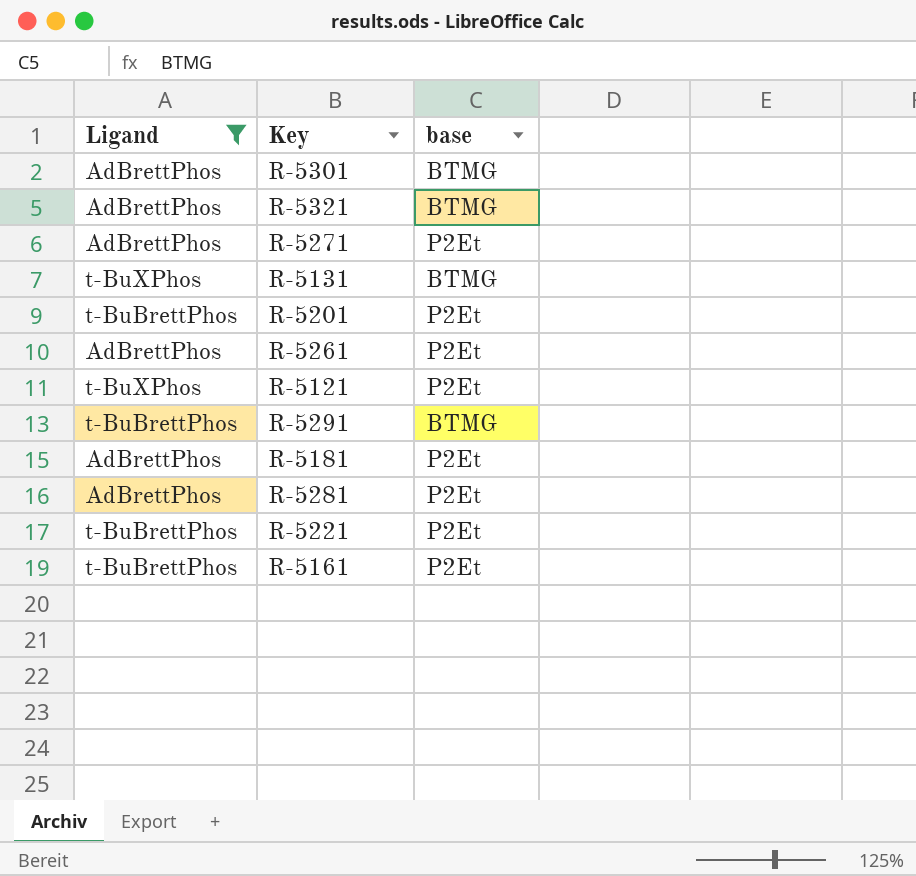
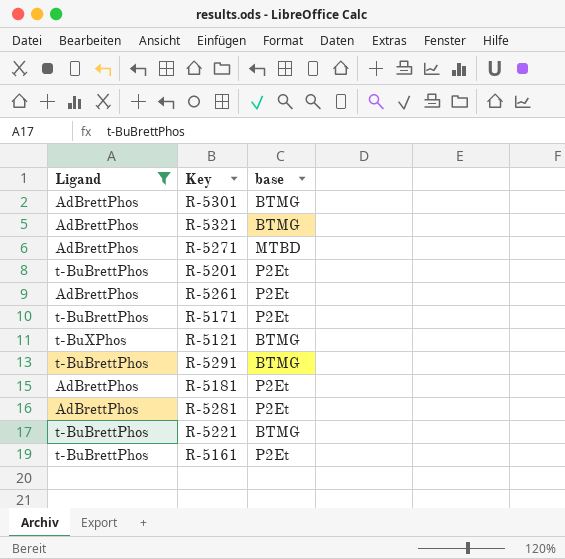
row R-5131: t-BuXPhos | BTMG -> none
R-5271 | base: P2Et -> MTBD
row R-5171: none -> t-BuBrettPhos | P2Et
R-5121 | base: P2Et -> BTMG
R-5221 | base: P2Et -> BTMG

